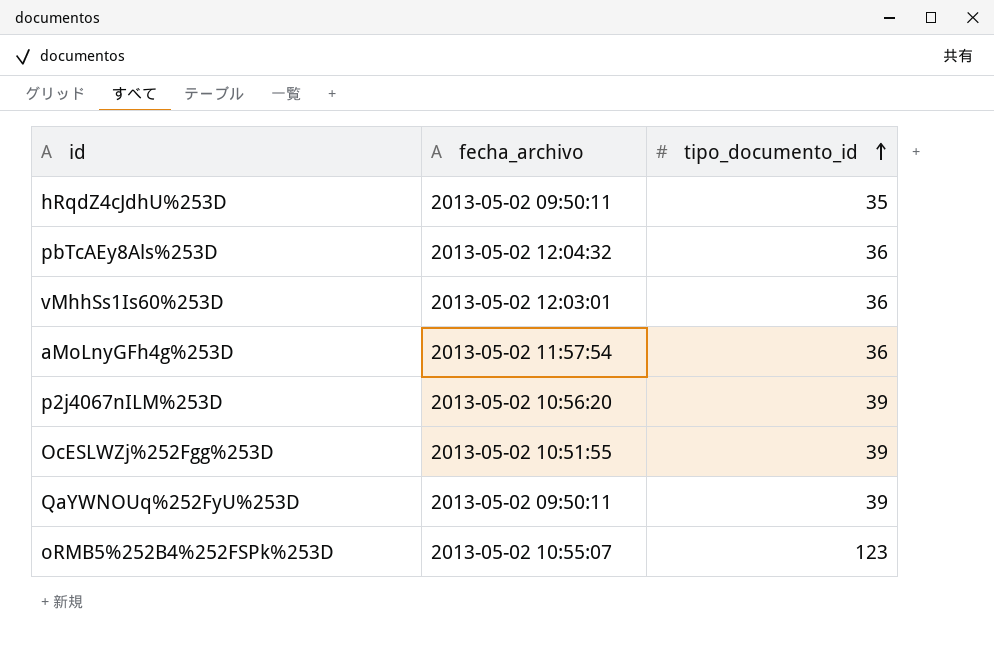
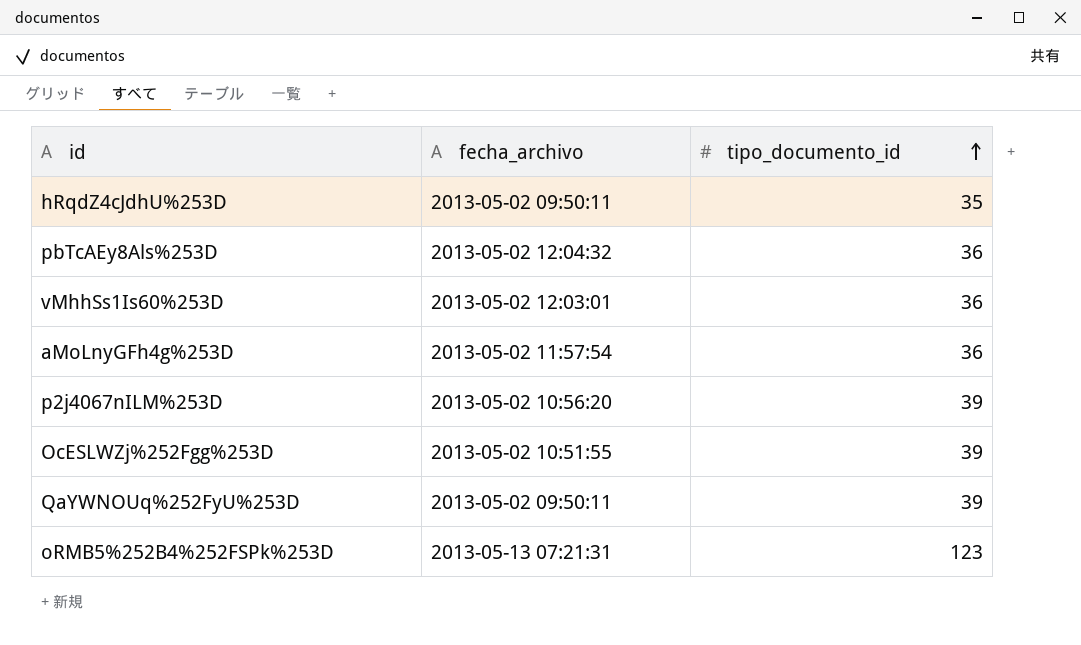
oRMB5%252B4%252FSPk%253D | fecha_archivo: 2013-05-02 10:55:07 -> 2013-05-13 07:21:31

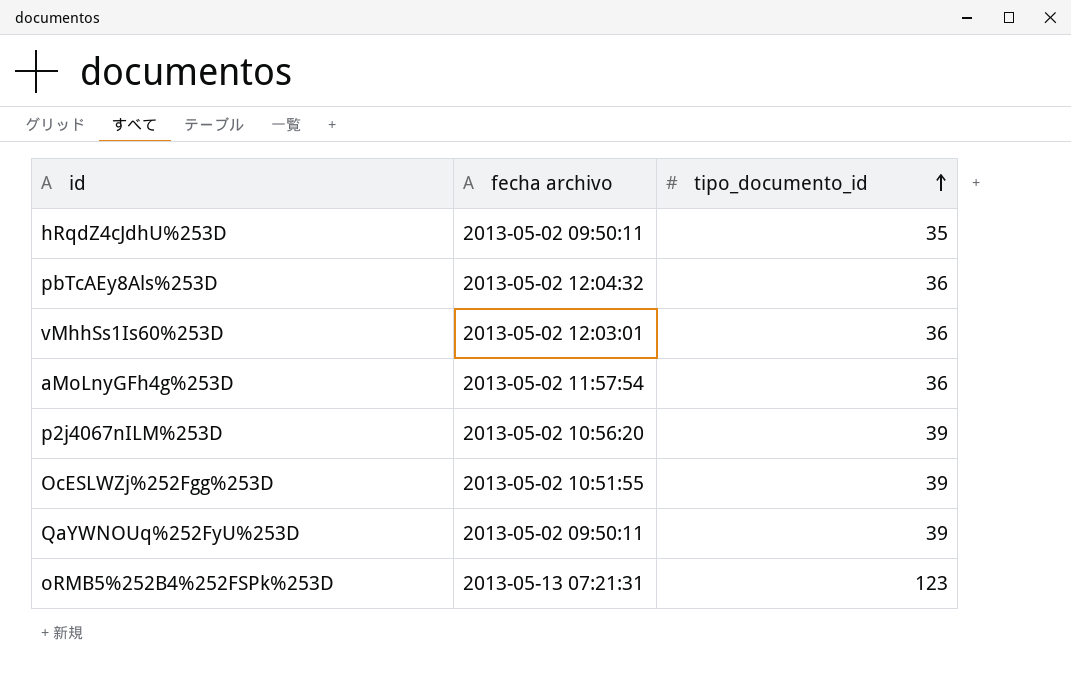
column name: fecha_archivo -> fecha archivo

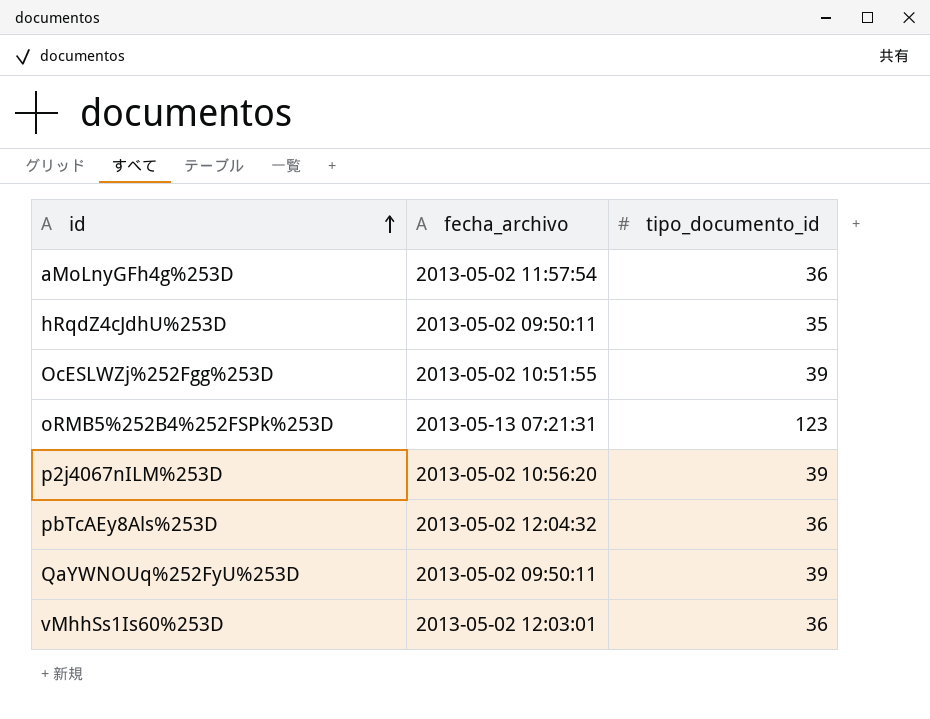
row order: tipo_documento_id ascending -> id ascending
column name: fecha archivo -> fecha_archivo

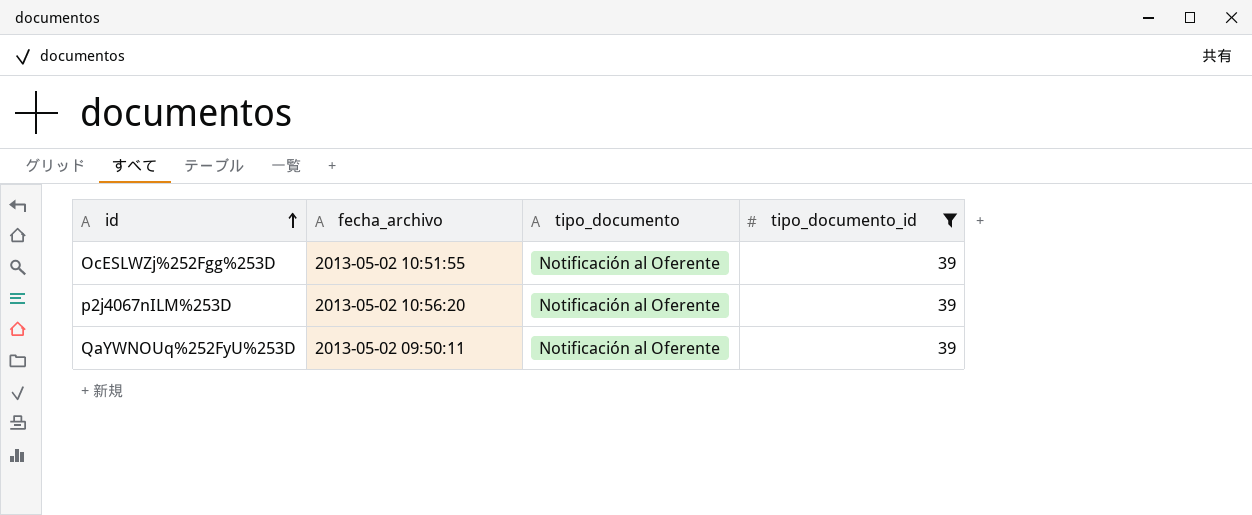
filter: none -> tipo_documento_id = 39
column tipo_documento | position: none -> 3

